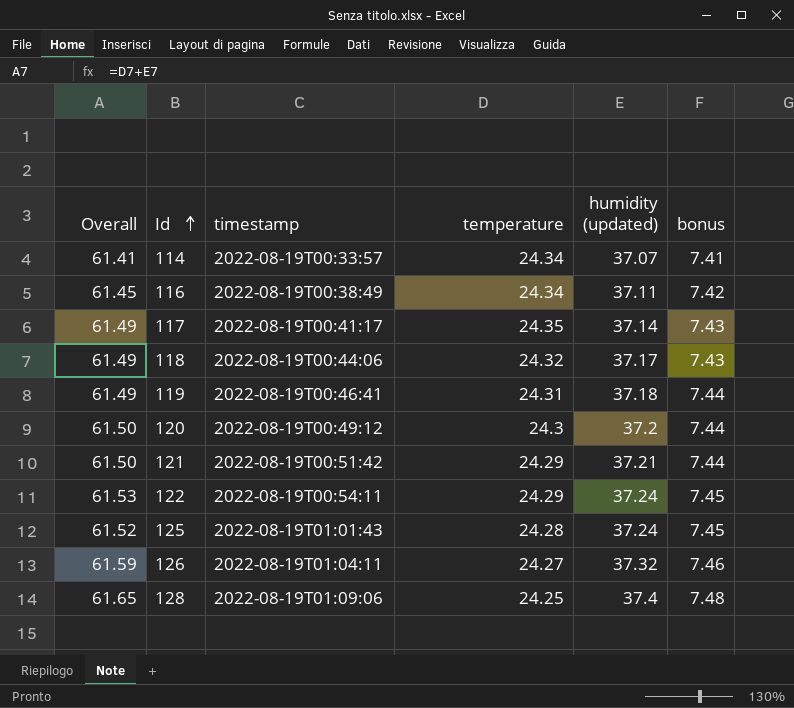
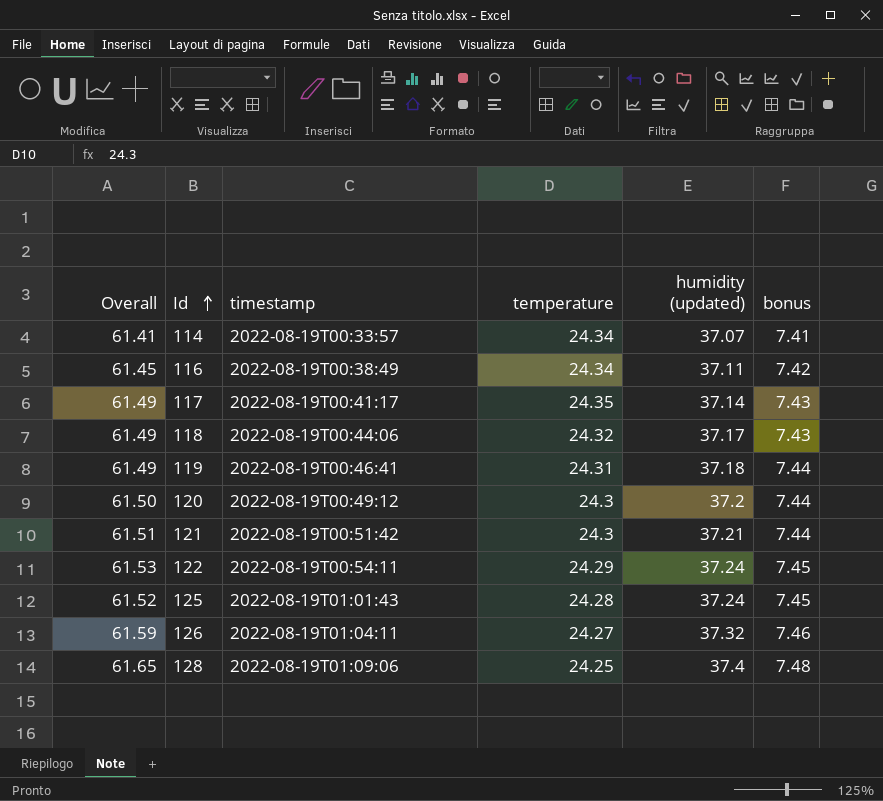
121 | Overall: 61.50 -> 61.51
121 | temperature: 24.29 -> 24.3

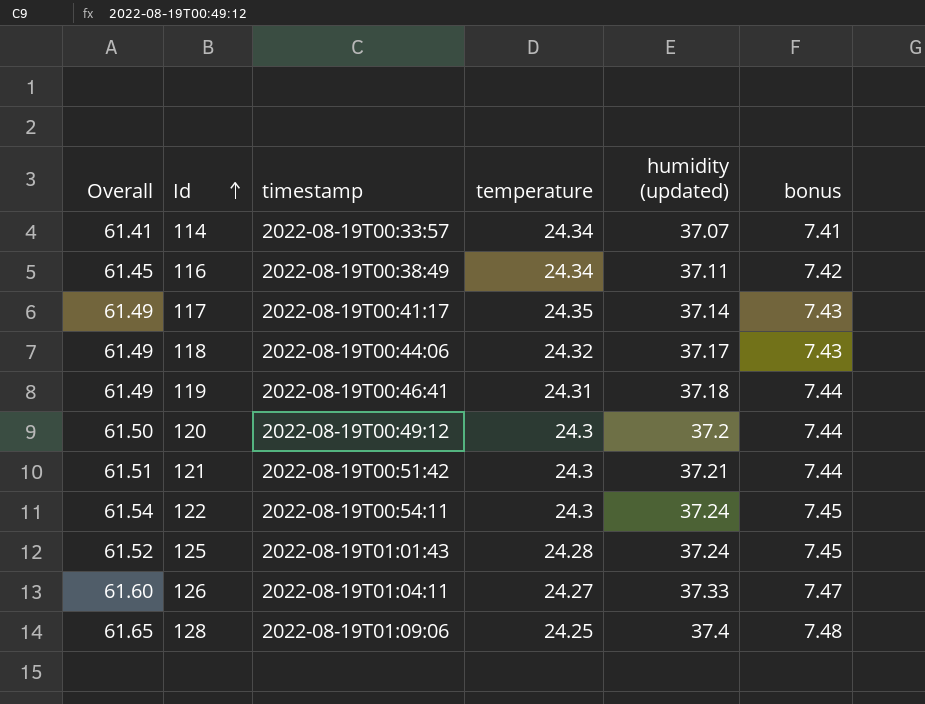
122 | Overall: 61.53 -> 61.54
122 | temperature: 24.29 -> 24.3
126 | Overall: 61.59 -> 61.60
126 | humidity (updated): 37.32 -> 37.33
126 | bonus: 7.46 -> 7.47

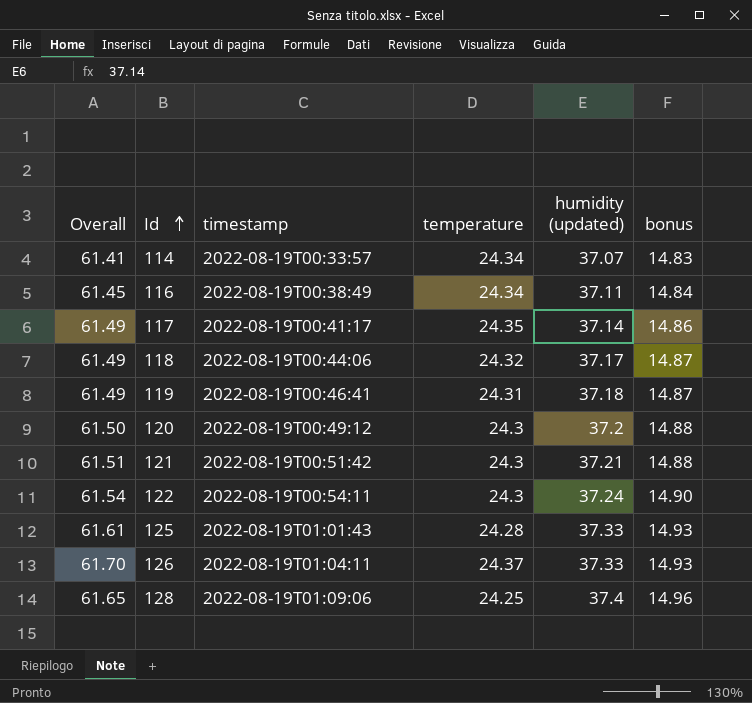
column bonus | formula: [humidity (updated)] * 0.2 -> [humidity (updated)] * 0.4
125 | Overall: 61.52 -> 61.61
125 | humidity (updated): 37.24 -> 37.33
126 | Overall: 61.60 -> 61.70
126 | temperature: 24.27 -> 24.37

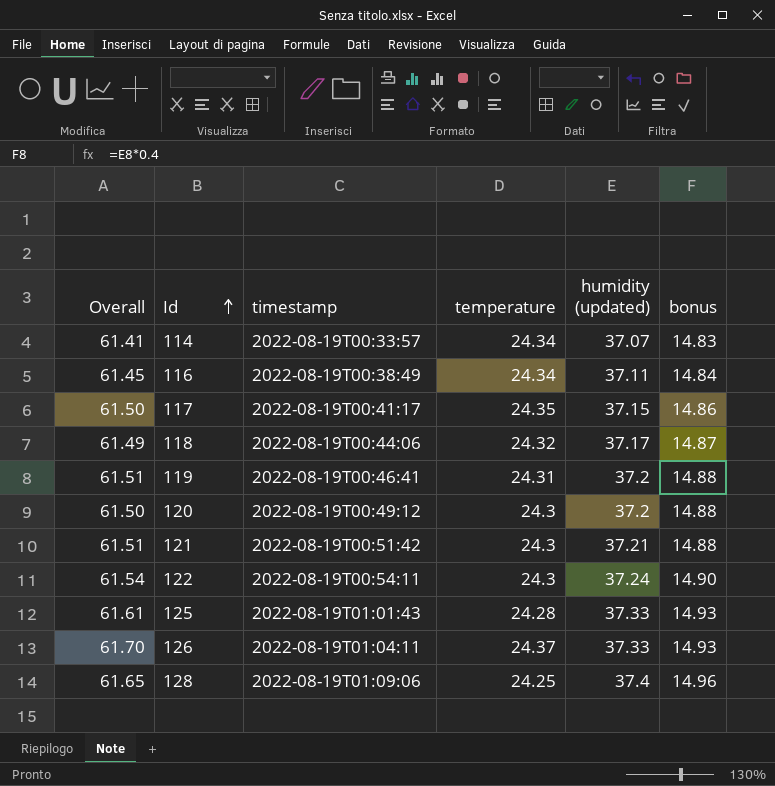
117 | Overall: 61.49 -> 61.50
117 | humidity (updated): 37.14 -> 37.15
119 | Overall: 61.49 -> 61.51
119 | humidity (updated): 37.18 -> 37.2
119 | bonus: 14.87 -> 14.88

